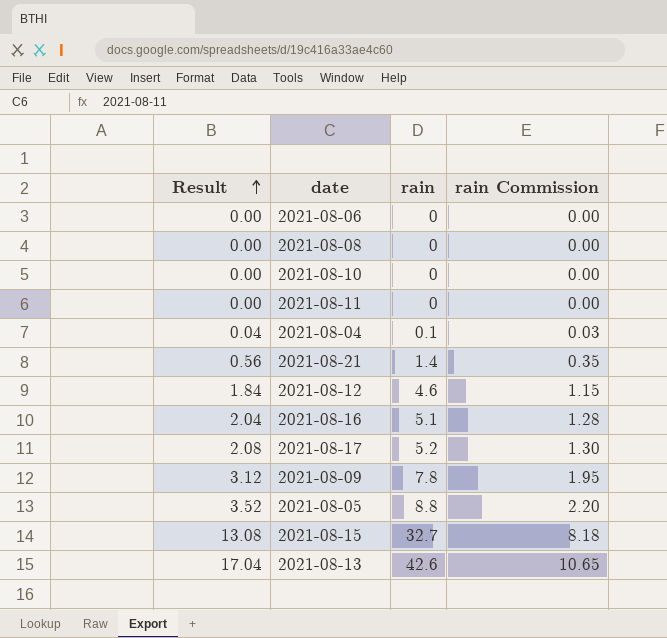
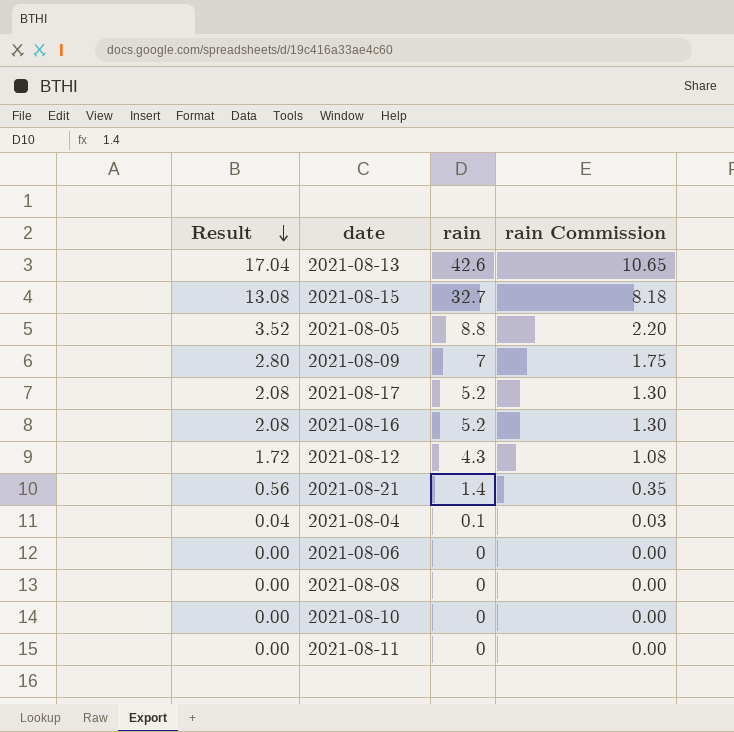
row order: Result ascending -> Result descending
2021-08-09 | Result: 3.12 -> 2.80
2021-08-09 | rain: 7.8 -> 7
2021-08-09 | rain Commission: 1.95 -> 1.75
2021-08-16 | Result: 2.04 -> 2.08
2021-08-16 | rain: 5.1 -> 5.2
2021-08-16 | rain Commission: 1.28 -> 1.30
2021-08-12 | Result: 1.84 -> 1.72
2021-08-12 | rain: 4.6 -> 4.3
2021-08-12 | rain Commission: 1.15 -> 1.08

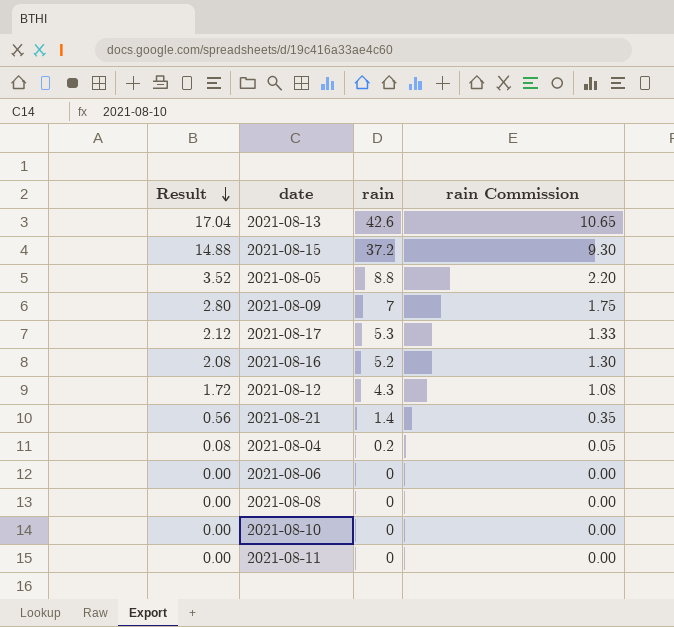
2021-08-15 | Result: 13.08 -> 14.88
2021-08-15 | rain: 32.7 -> 37.2
2021-08-15 | rain Commission: 8.18 -> 9.30
2021-08-17 | Result: 2.08 -> 2.12
2021-08-17 | rain: 5.2 -> 5.3
2021-08-17 | rain Commission: 1.30 -> 1.33
2021-08-04 | Result: 0.04 -> 0.08
2021-08-04 | rain: 0.1 -> 0.2
2021-08-04 | rain Commission: 0.03 -> 0.05

